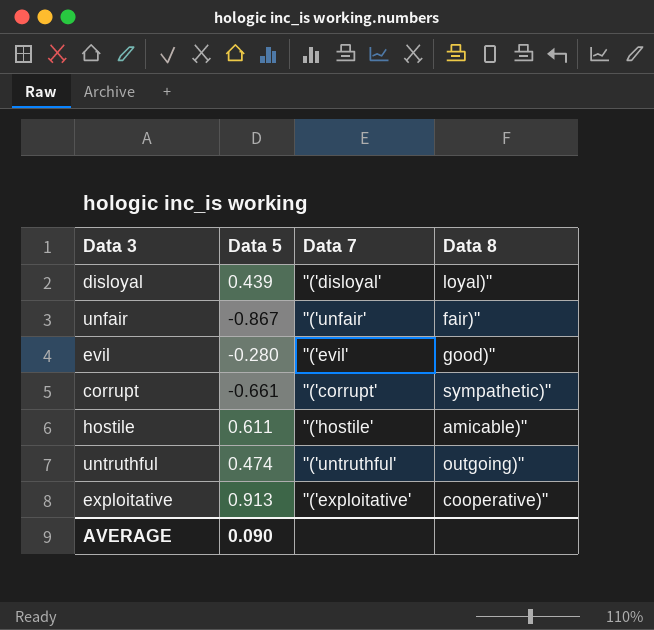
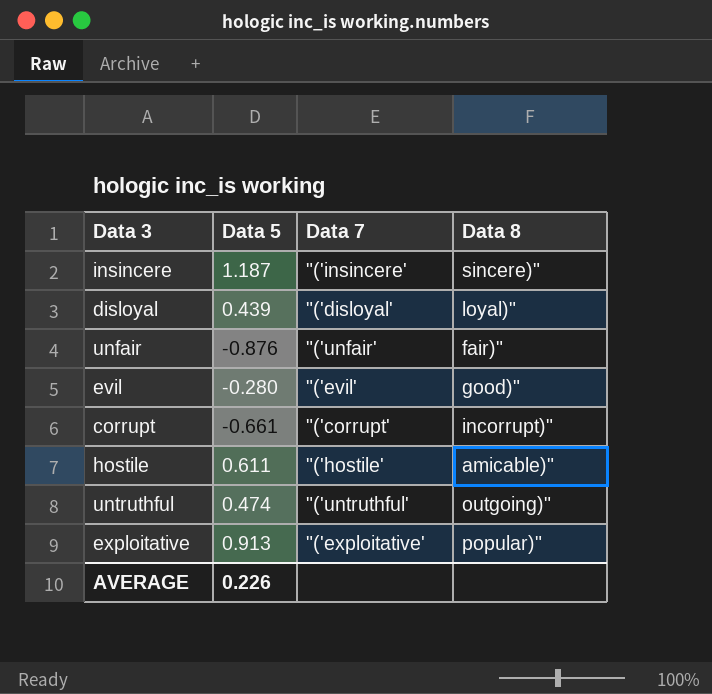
row insincere: none -> 1.187 | "('insincere' | sincere)"
unfair | Data 5: -0.867 -> -0.876
corrupt | Data 8: sympathetic)" -> incorrupt)"
exploitative | Data 8: cooperative)" -> popular)"
AVERAGE | Data 5: 0.090 -> 0.226

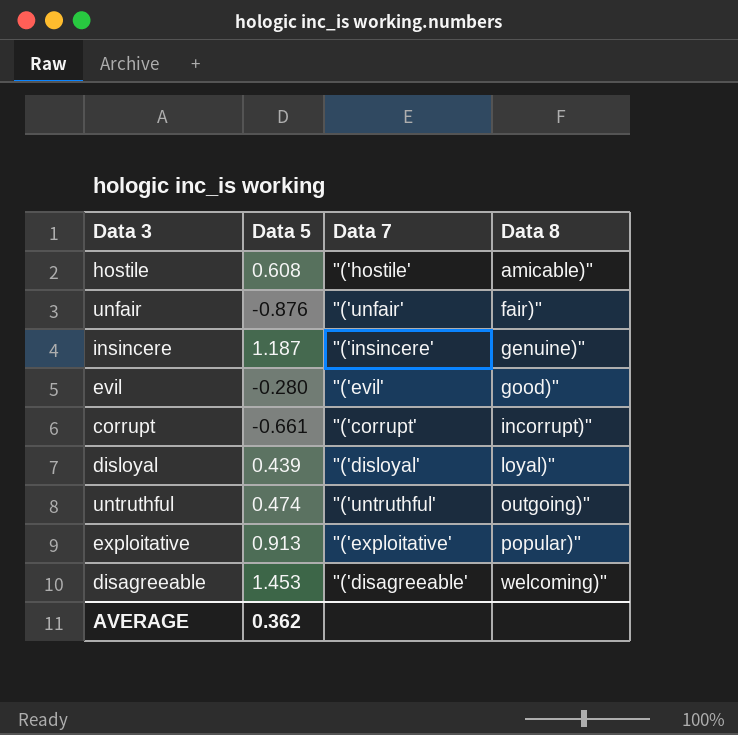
row order: none -> Data 8 ascending
hostile | Data 5: 0.611 -> 0.608
insincere | Data 8: sincere)" -> genuine)"
row disagreeable: none -> 1.453 | "('disagreeable' | welcoming)"
AVERAGE | Data 5: 0.226 -> 0.362

